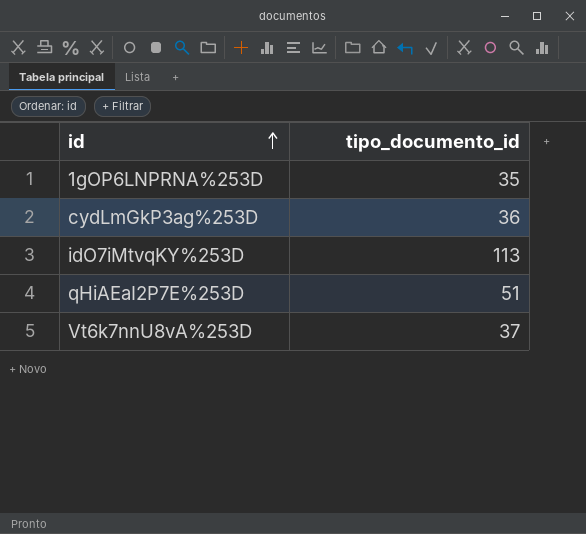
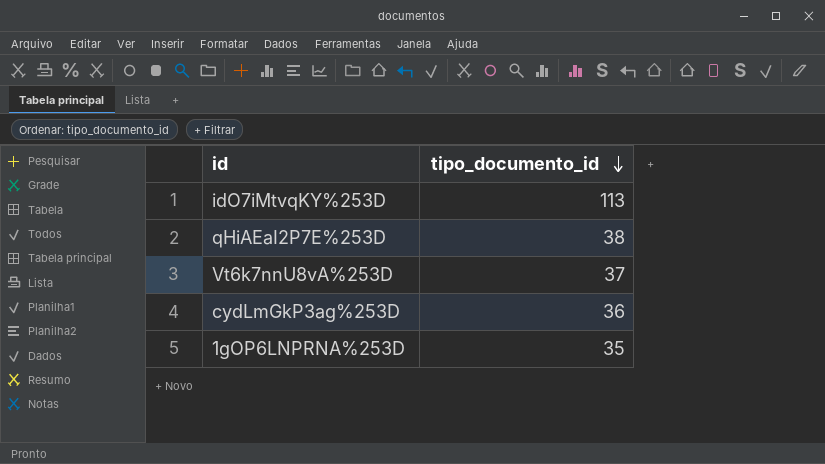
row order: id ascending -> tipo_documento_id descending
qHiAEaI2P7E%253D | tipo_documento_id: 51 -> 38

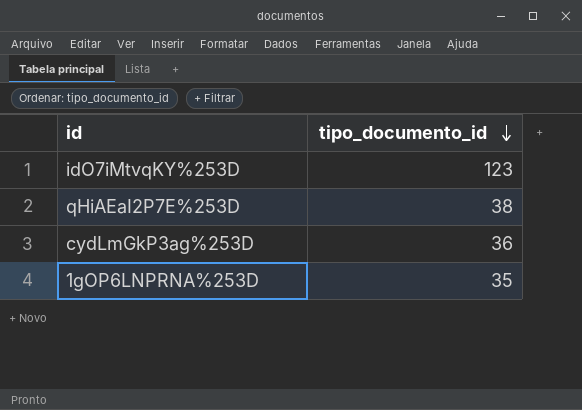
row Vt6k7nnU8vA%253D: 37 -> none
idO7iMtvqKY%253D | tipo_documento_id: 113 -> 123

